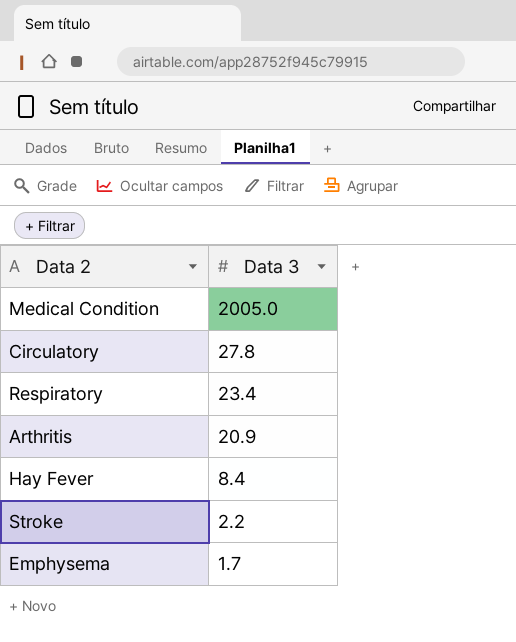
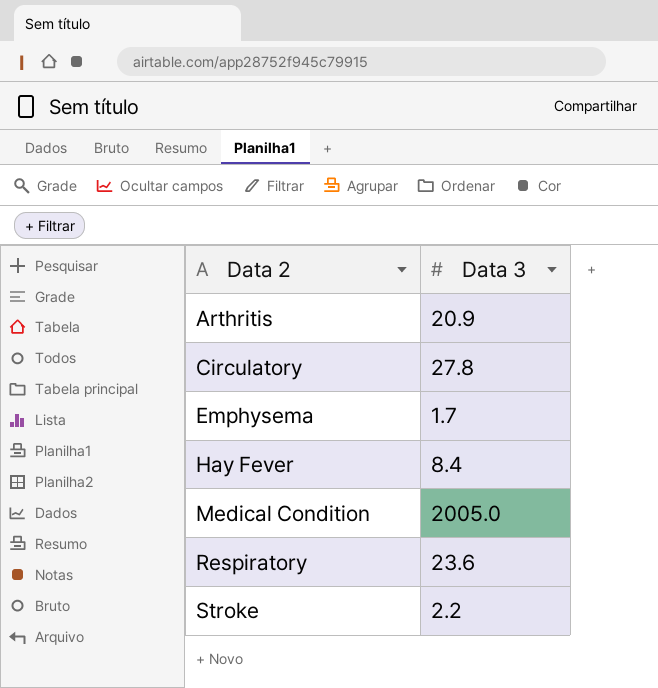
row order: Data 3 descending -> Data 2 ascending
Respiratory | Data 3: 23.4 -> 23.6

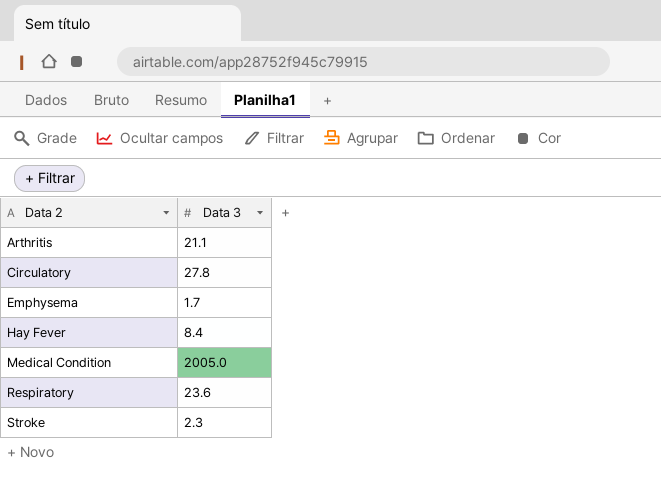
Arthritis | Data 3: 20.9 -> 21.1
Stroke | Data 3: 2.2 -> 2.3

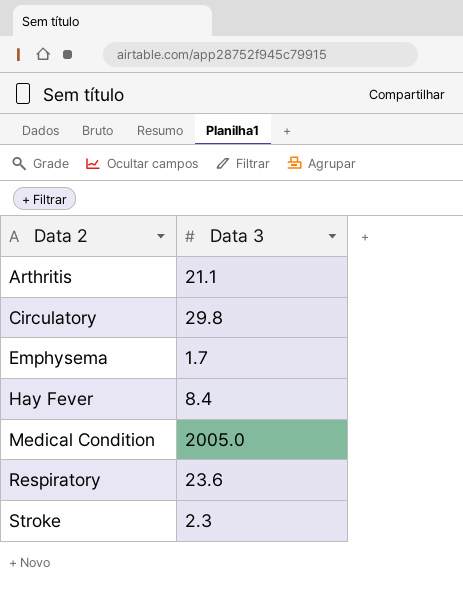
Circulatory | Data 3: 27.8 -> 29.8

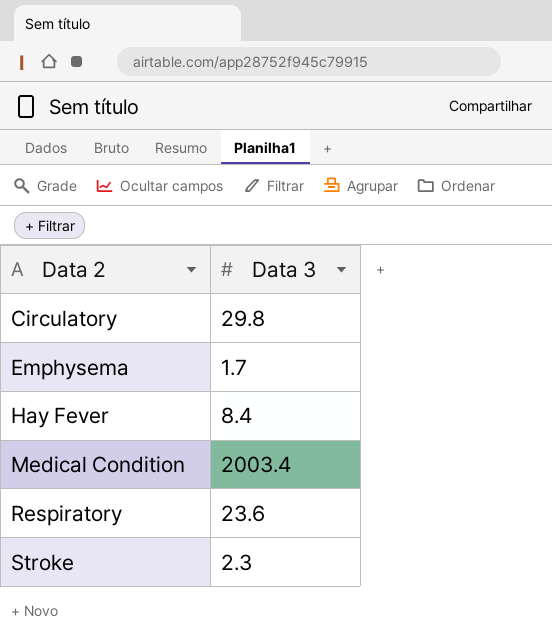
row Arthritis: 21.1 -> none
Medical Condition | Data 3: 2005.0 -> 2003.4

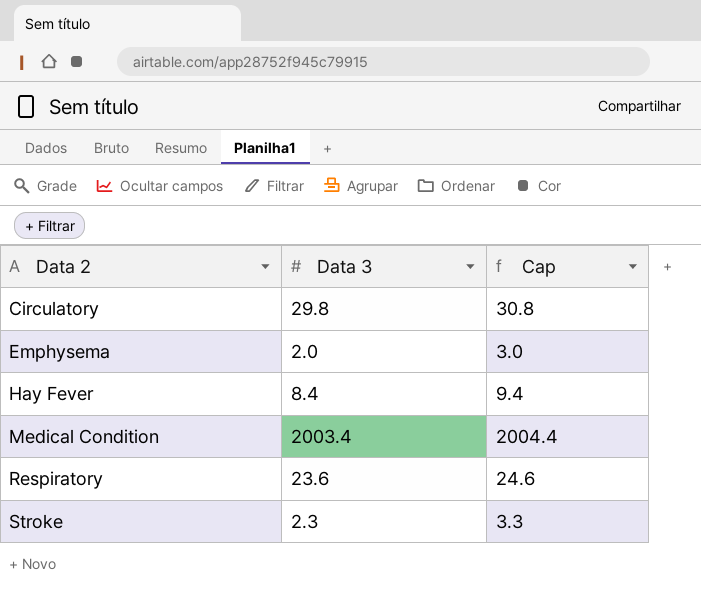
column Cap | formula: none -> [Data 3] + 1
Emphysema | Data 3: 1.7 -> 2.0

